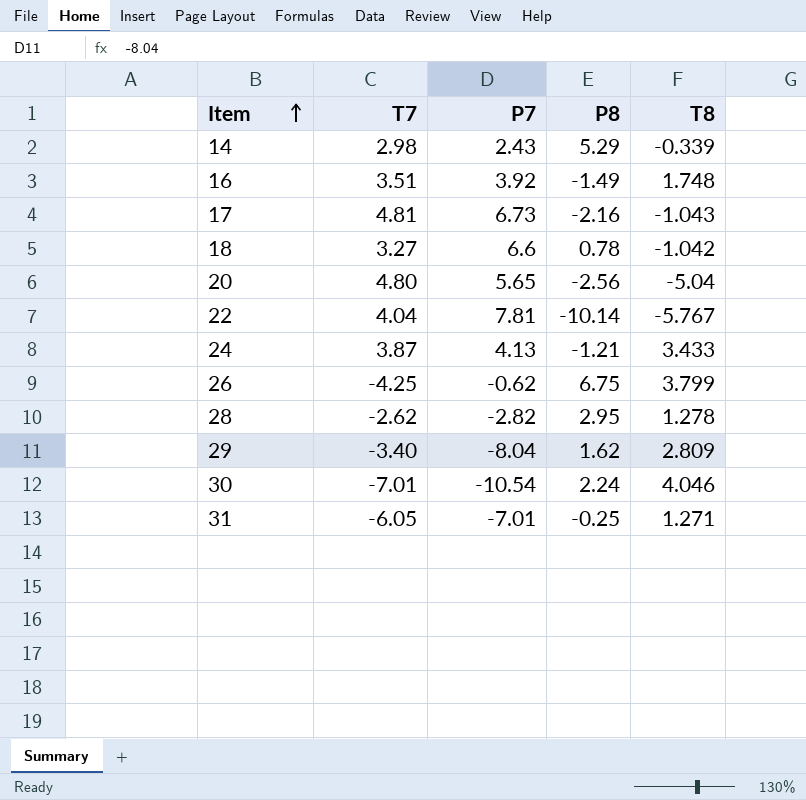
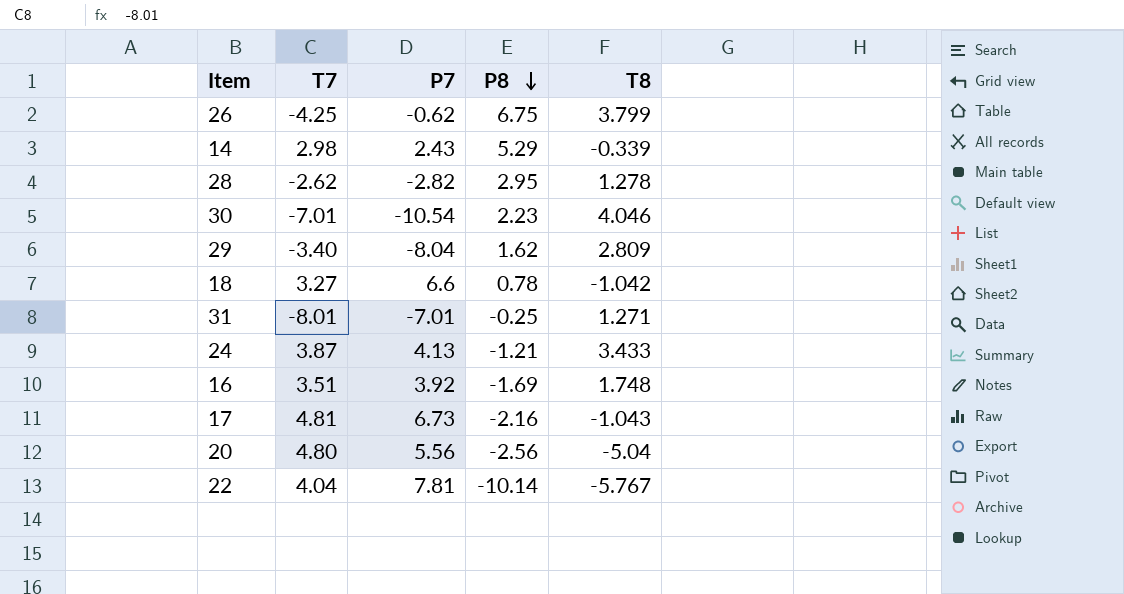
row order: Item ascending -> P8 descending
30 | P8: 2.24 -> 2.23
31 | T7: -6.05 -> -8.01
16 | P8: -1.49 -> -1.69
20 | P7: 5.65 -> 5.56

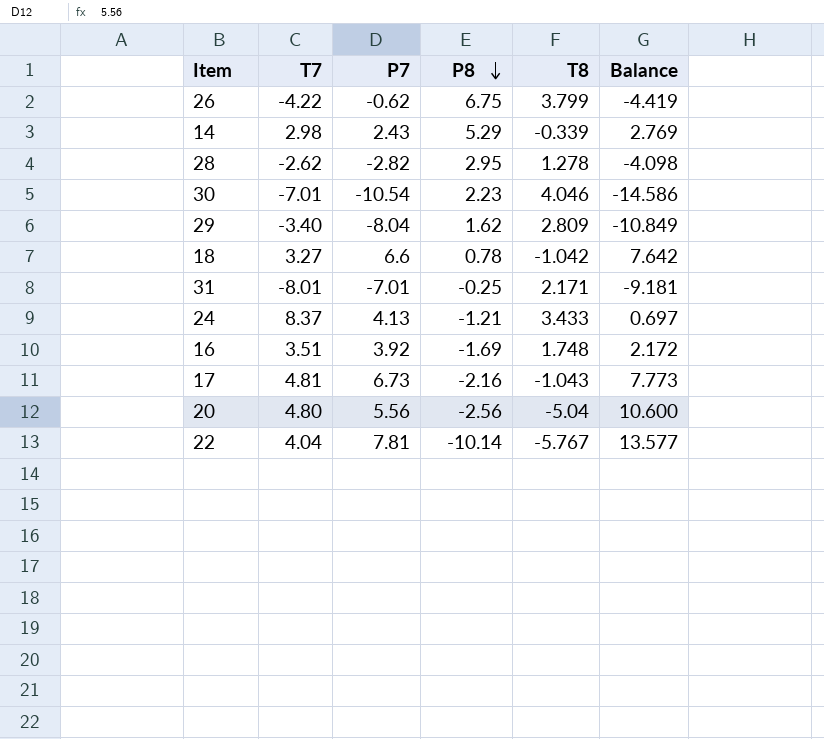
column Balance | formula: none -> [P7] - [T8]
26 | T7: -4.25 -> -4.22
31 | T8: 1.271 -> 2.171
24 | T7: 3.87 -> 8.37

